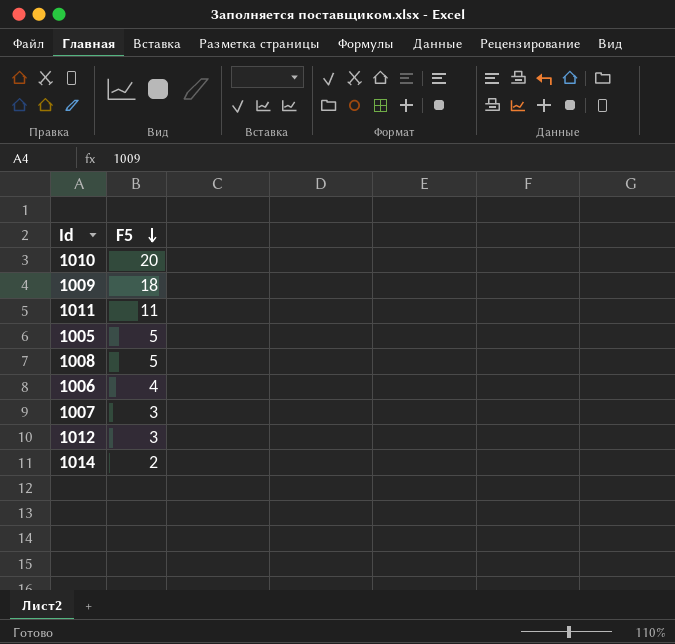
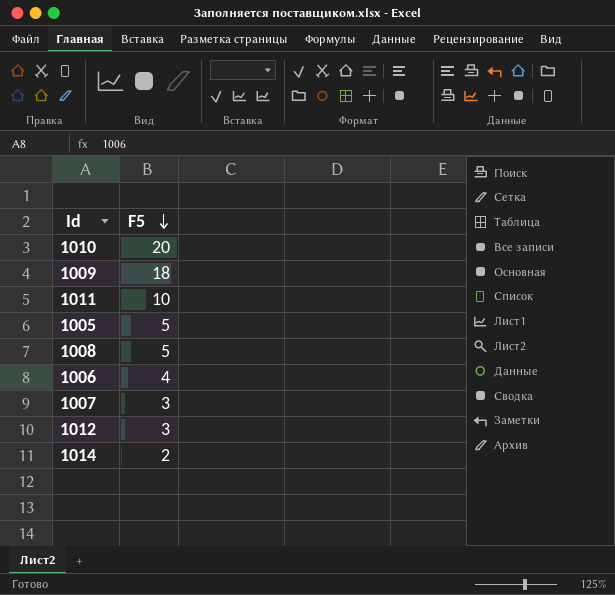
1011 | F5: 11 -> 10

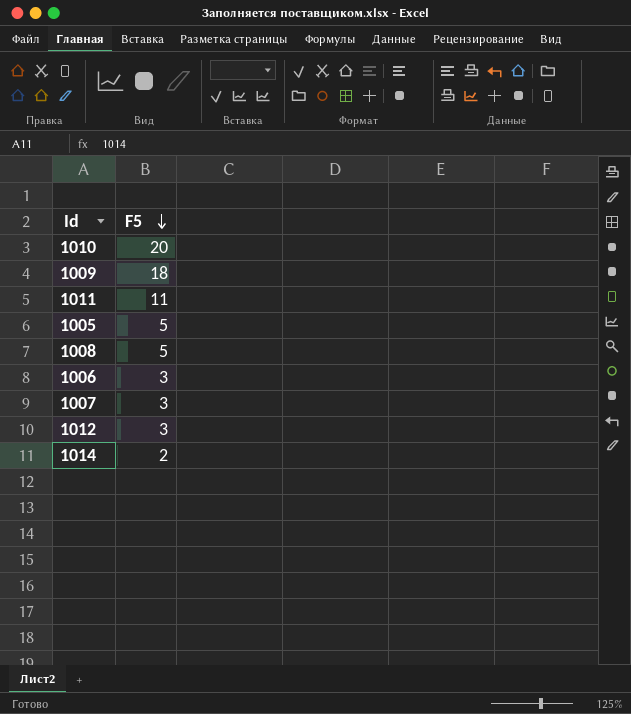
1011 | F5: 10 -> 11
1006 | F5: 4 -> 3

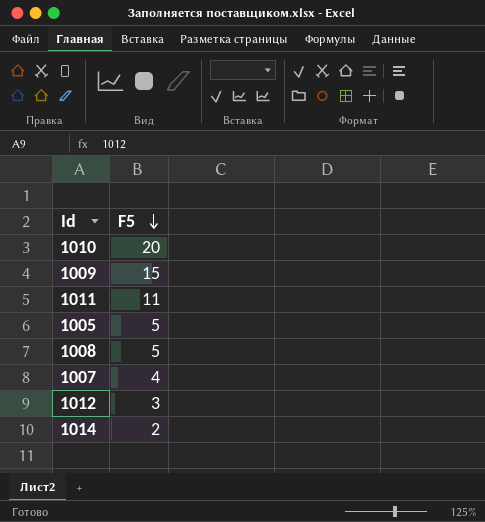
row 1006: 3 -> none
1009 | F5: 18 -> 15
1007 | F5: 3 -> 4

